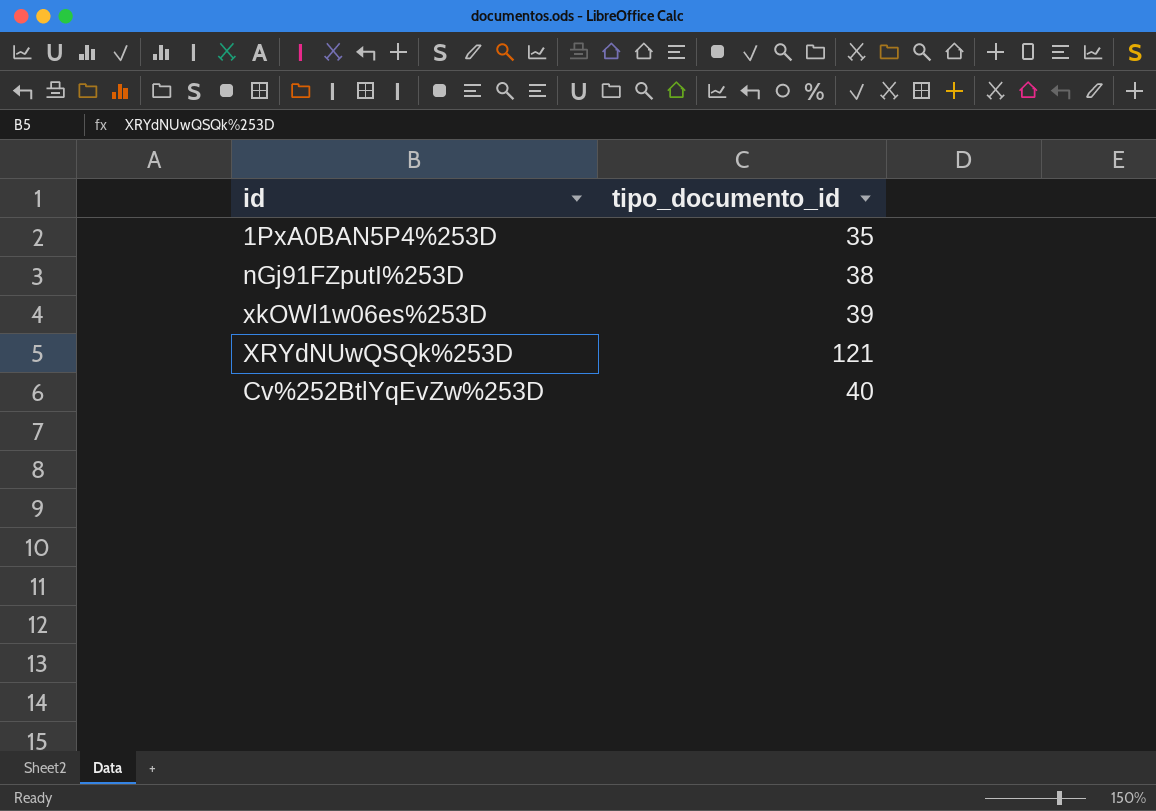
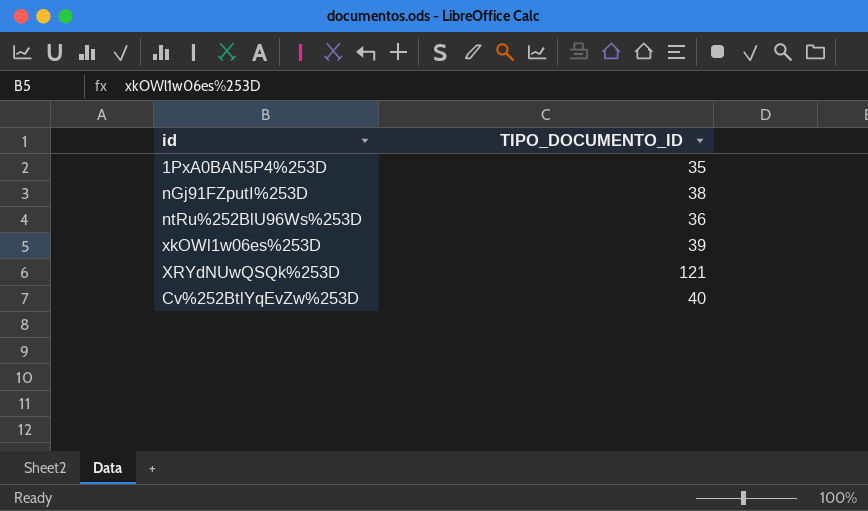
column name: tipo_documento_id -> TIPO_DOCUMENTO_ID
row ntRu%252BlU96Ws%253D: none -> 36

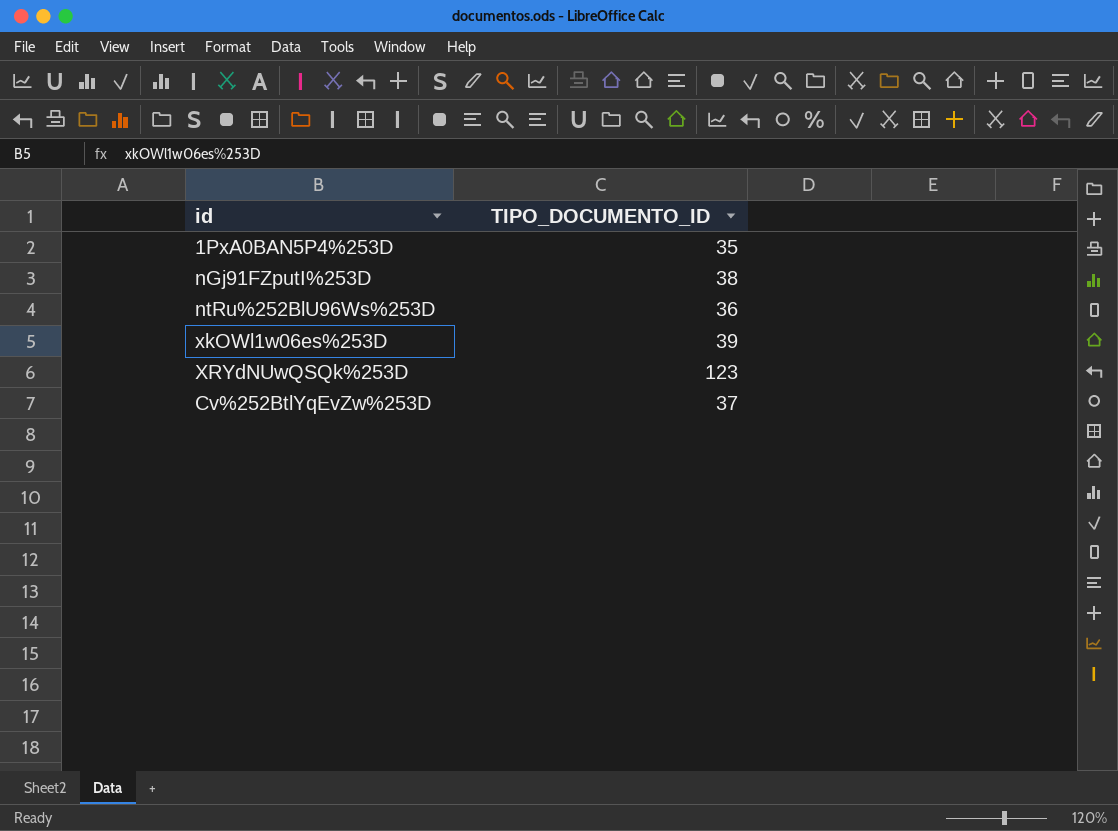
XRYdNUwQSQk%253D | TIPO_DOCUMENTO_ID: 121 -> 123
Cv%252BtlYqEvZw%253D | TIPO_DOCUMENTO_ID: 40 -> 37

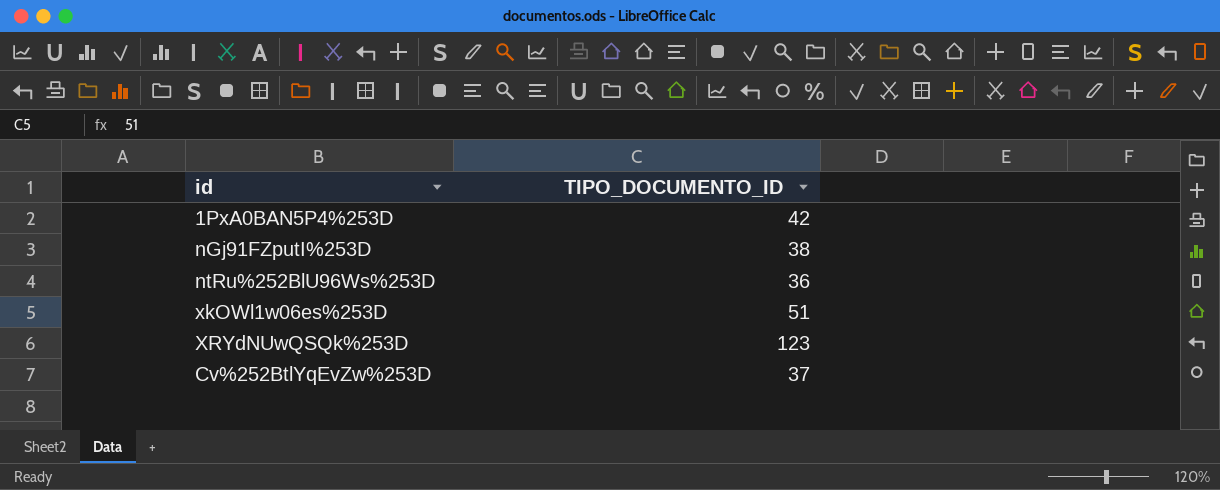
1PxA0BAN5P4%253D | TIPO_DOCUMENTO_ID: 35 -> 42
xkOWl1w06es%253D | TIPO_DOCUMENTO_ID: 39 -> 51

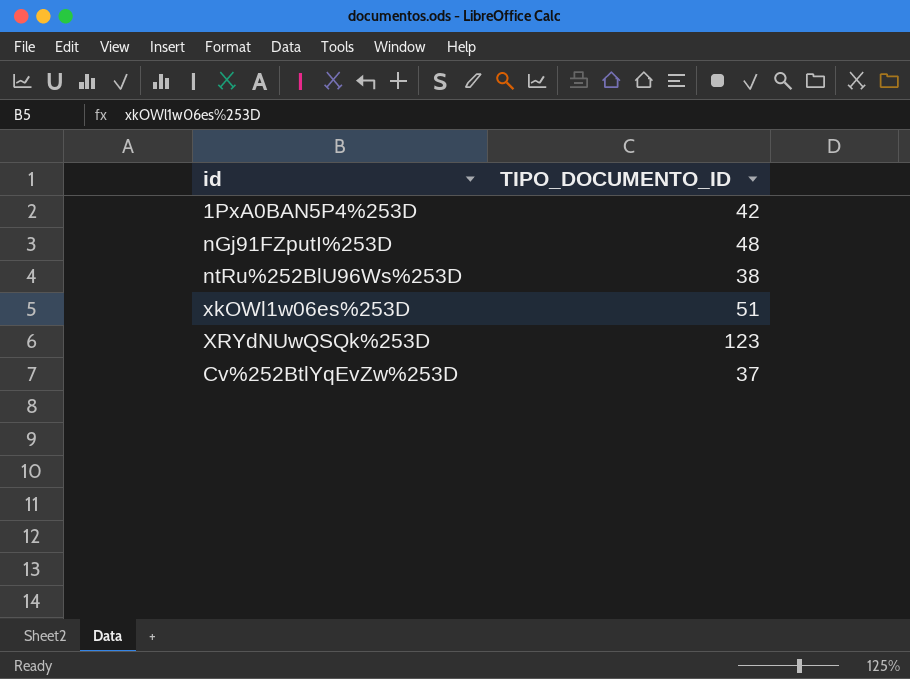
nGj91FZputI%253D | TIPO_DOCUMENTO_ID: 38 -> 48
ntRu%252BlU96Ws%253D | TIPO_DOCUMENTO_ID: 36 -> 38

